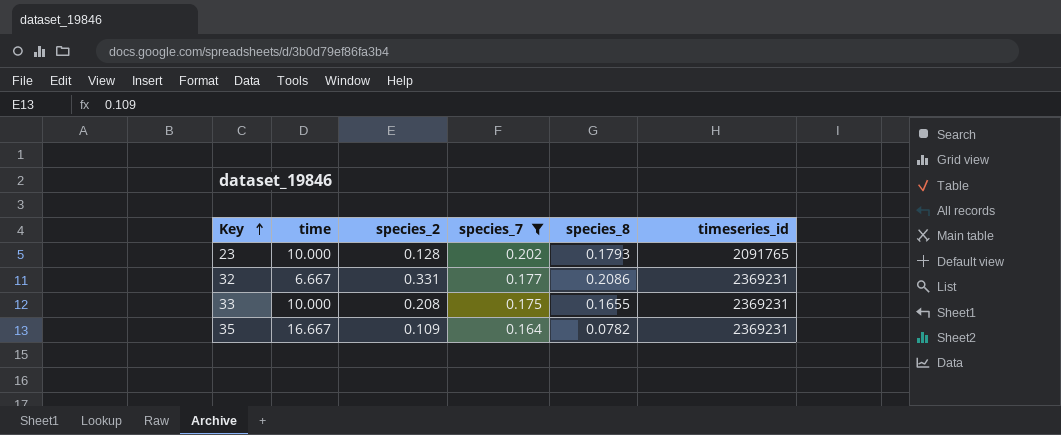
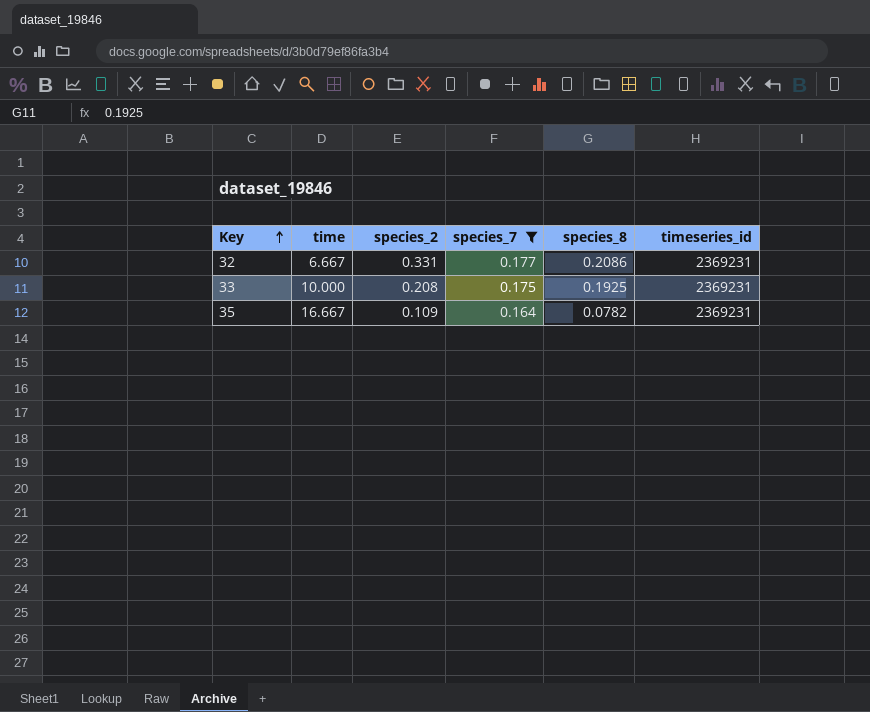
row 23: 10.000 | 0.128 | 0.202 | 0.1793 | 2091765 -> none
33 | species_8: 0.1655 -> 0.1925

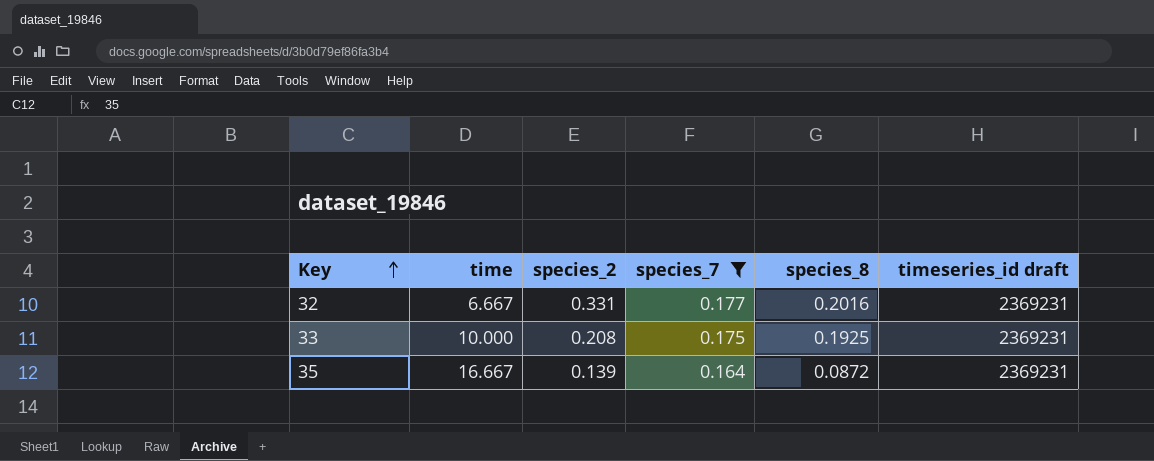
column name: timeseries_id -> timeseries_id draft
32 | species_8: 0.2086 -> 0.2016
35 | species_2: 0.109 -> 0.139
35 | species_8: 0.0782 -> 0.0872

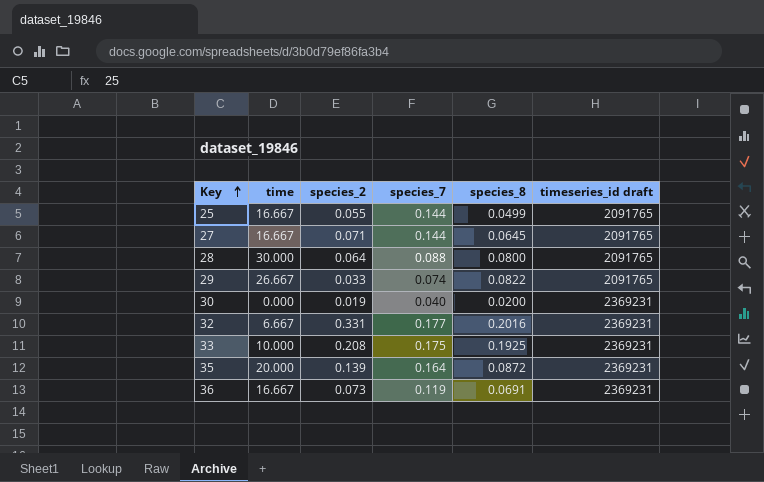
filter: species_7 >= 0.164 -> none
35 | time: 16.667 -> 20.000

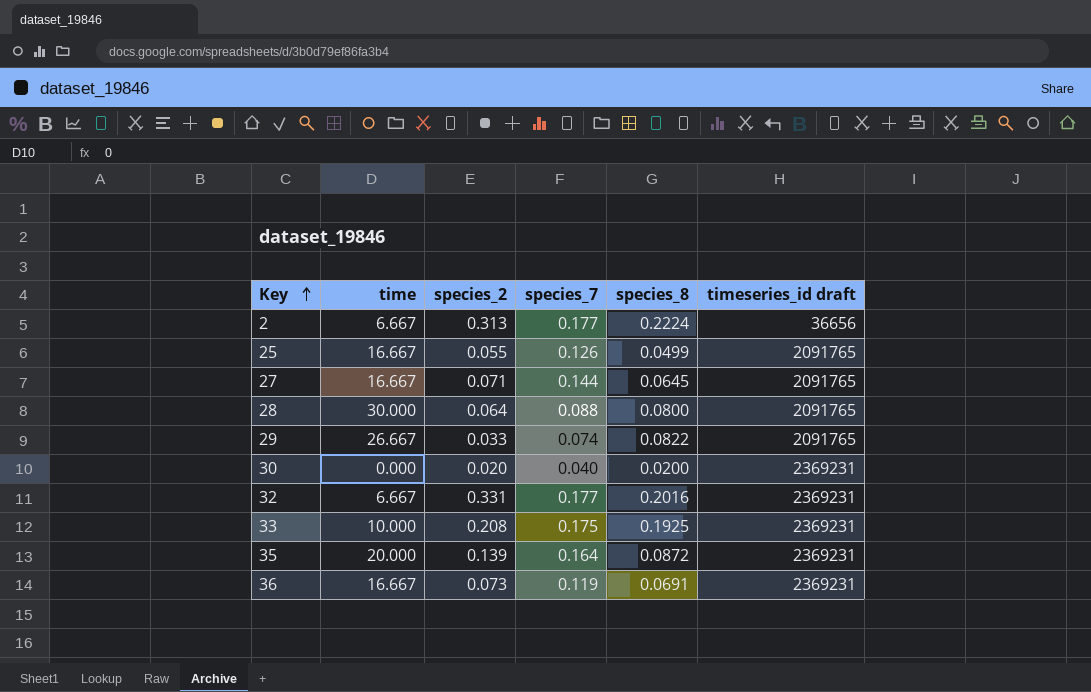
row 2: none -> 6.667 | 0.313 | 0.177 | 0.2224 | 36656
25 | species_7: 0.144 -> 0.126
30 | species_2: 0.019 -> 0.020

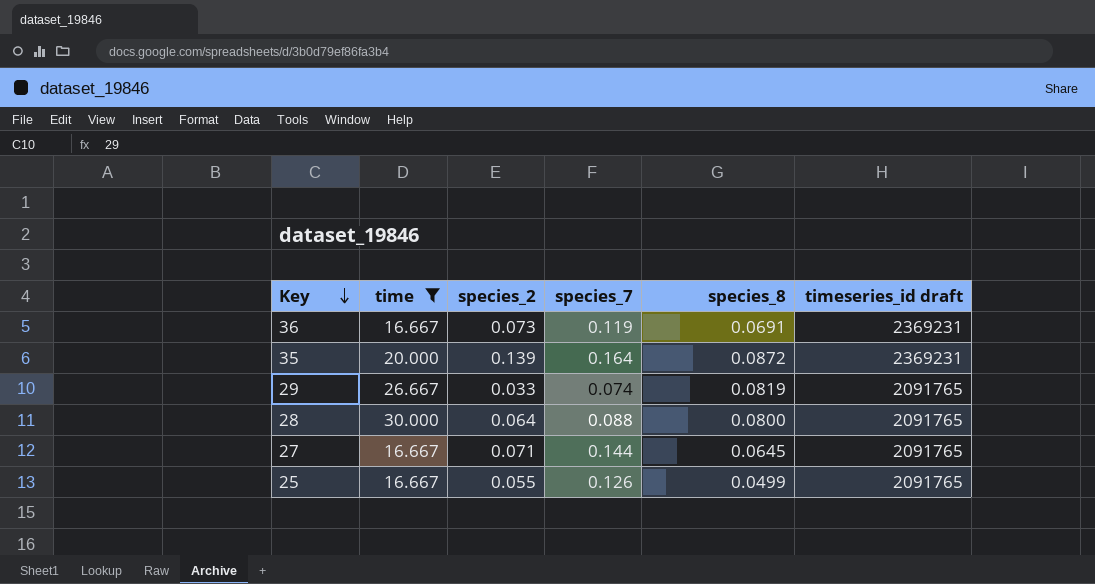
filter: none -> time >= 16.667
row order: Key ascending -> Key descending
29 | species_8: 0.0822 -> 0.0819

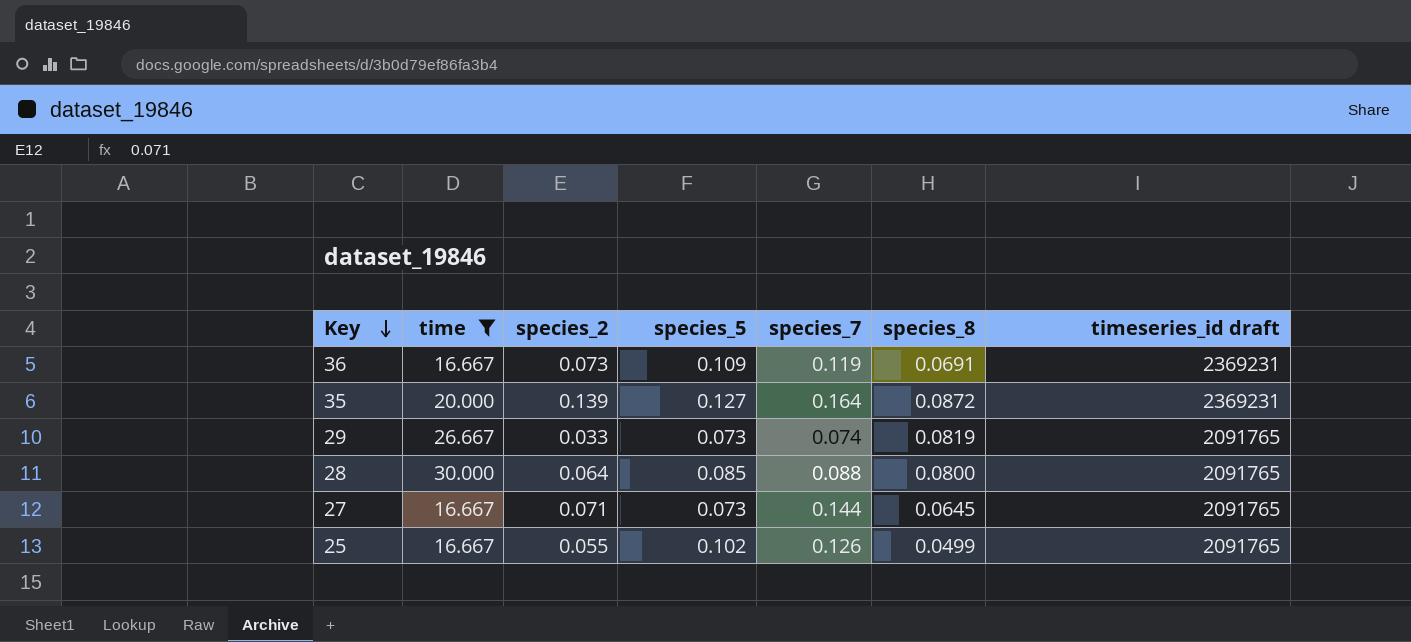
column species_5 | position: none -> 4

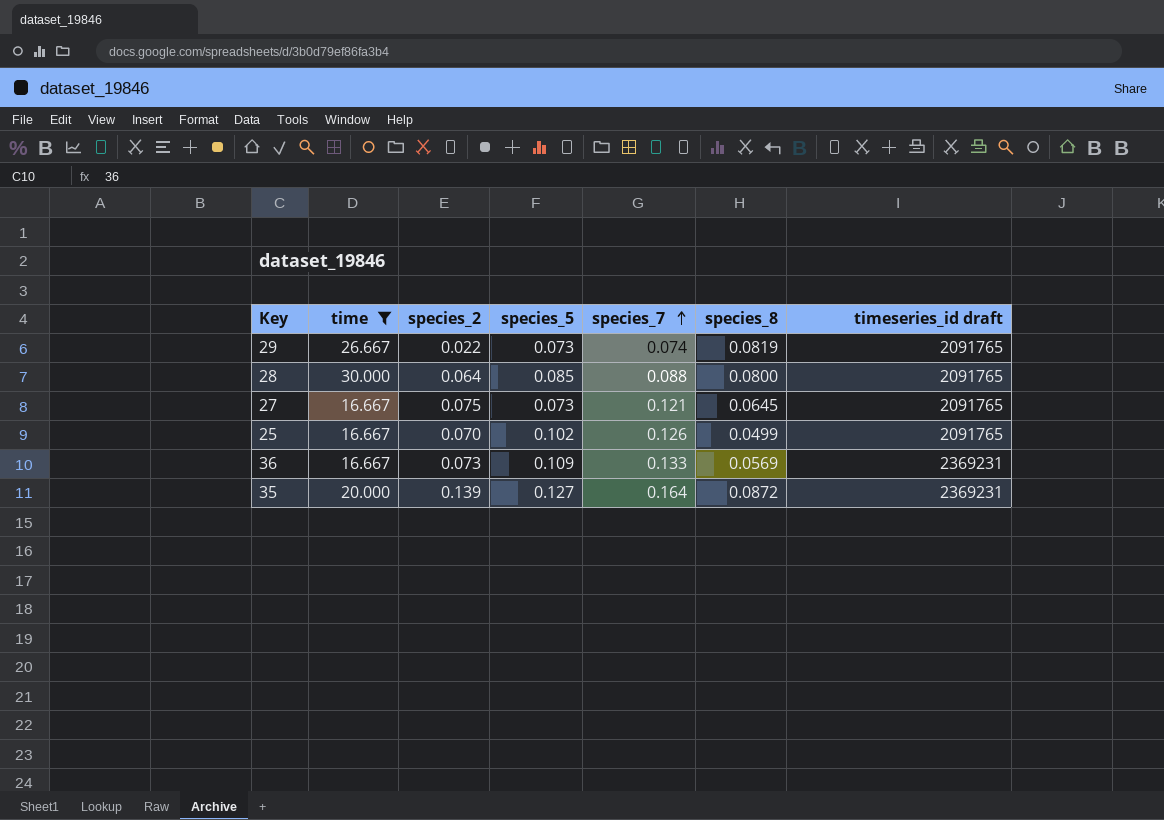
row order: Key descending -> species_7 ascending
29 | species_2: 0.033 -> 0.022
27 | species_2: 0.071 -> 0.075
27 | species_7: 0.144 -> 0.121
25 | species_2: 0.055 -> 0.070
36 | species_7: 0.119 -> 0.133
36 | species_8: 0.0691 -> 0.0569

